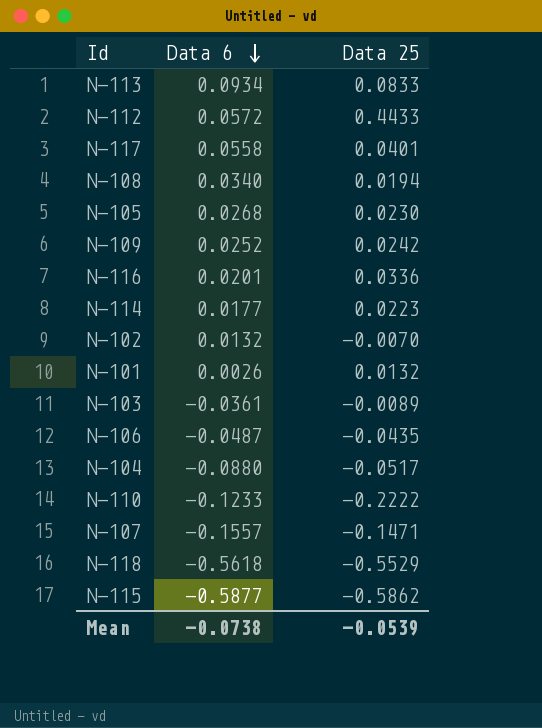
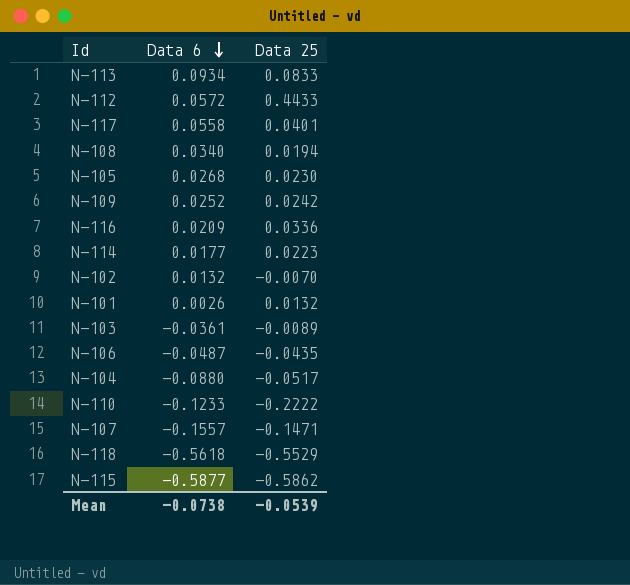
N-116 | Data 6: 0.0201 -> 0.0209

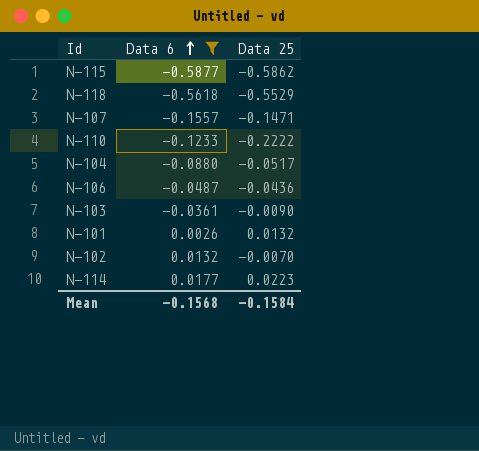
filter: none -> Data 6 <= 0.0177
row order: Data 6 descending -> Data 6 ascending
N-106 | Data 25: -0.0435 -> -0.0436
N-103 | Data 25: -0.0089 -> -0.0090
Mean | Data 6: -0.0738 -> -0.1568
Mean | Data 25: -0.0539 -> -0.1584

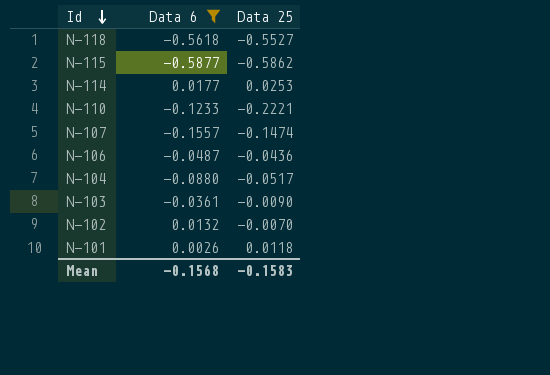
row order: Data 6 ascending -> Id descending
N-118 | Data 25: -0.5529 -> -0.5527
N-114 | Data 25: 0.0223 -> 0.0253
N-110 | Data 25: -0.2222 -> -0.2221
N-107 | Data 25: -0.1471 -> -0.1474
N-101 | Data 25: 0.0132 -> 0.0118
Mean | Data 25: -0.1584 -> -0.1583

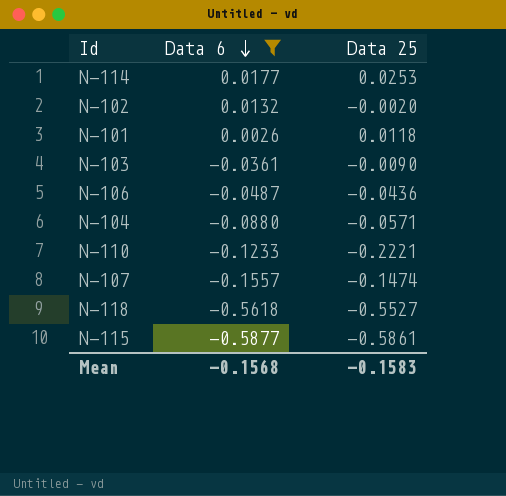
row order: Id descending -> Data 6 descending
N-102 | Data 25: -0.0070 -> -0.0020
N-104 | Data 25: -0.0517 -> -0.0571
N-115 | Data 25: -0.5862 -> -0.5861

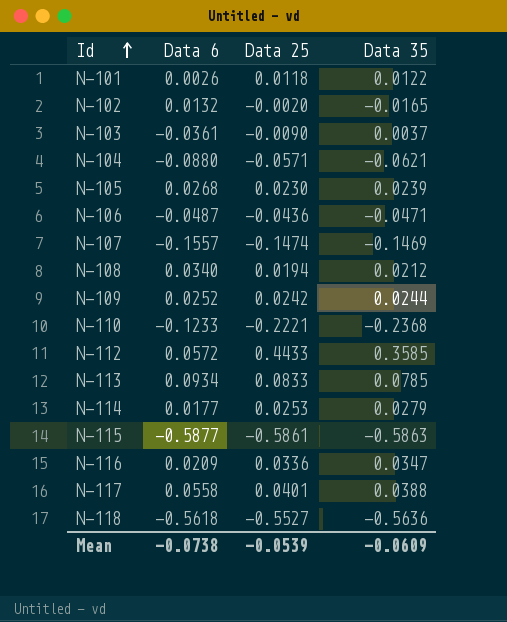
filter: Data 6 <= 0.0177 -> none
row order: Data 6 descending -> Id ascending
column Data 35 | position: none -> 4
Mean | Data 6: -0.1568 -> -0.0738
Mean | Data 25: -0.1583 -> -0.0539

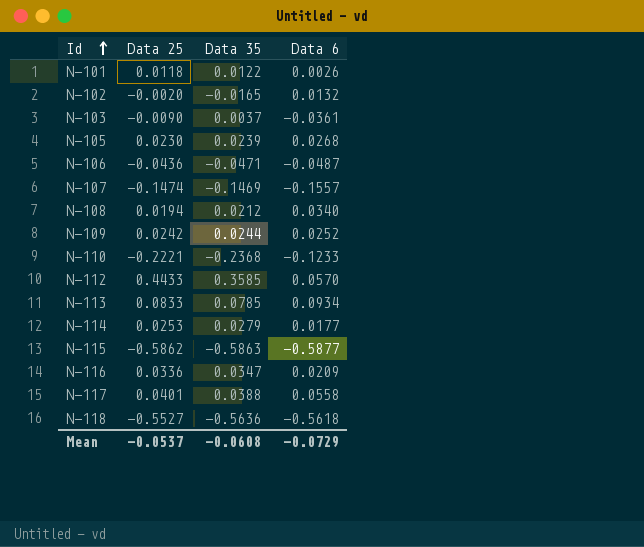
column Data 6 | position: 2 -> 4
row N-104: -0.0880 | -0.0571 | -0.0621 -> none
N-112 | Data 6: 0.0572 -> 0.0570
N-115 | Data 25: -0.5861 -> -0.5862
Mean | Data 25: -0.0539 -> -0.0537
Mean | Data 35: -0.0609 -> -0.0608
Mean | Data 6: -0.0738 -> -0.0729

